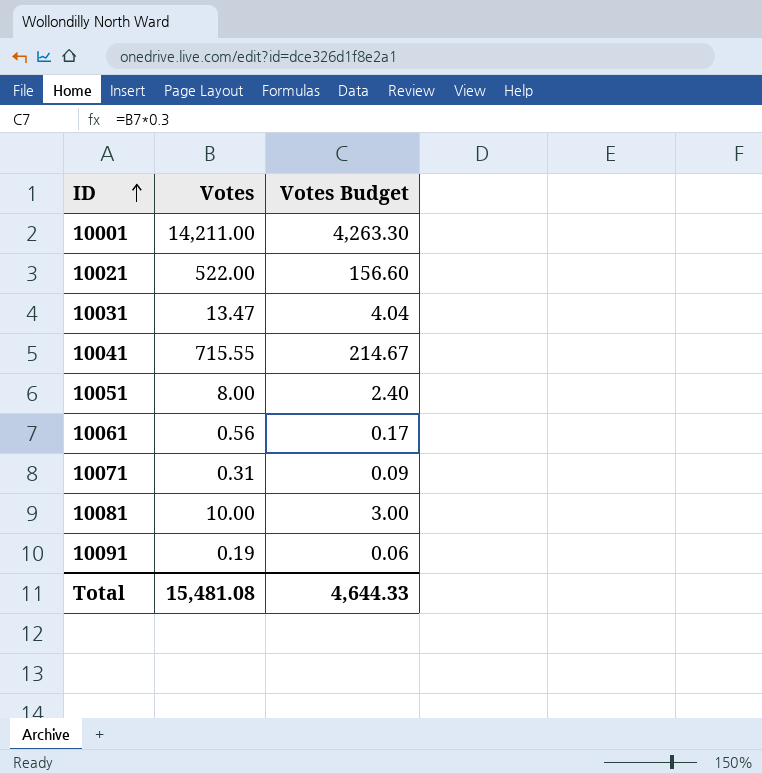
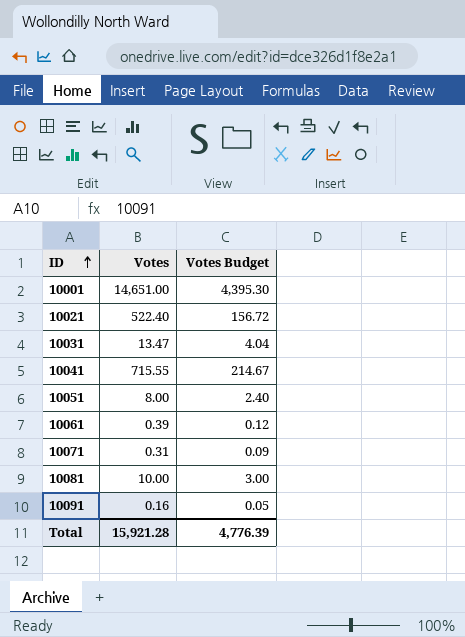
10001 | Votes: 14,211.00 -> 14,651.00
10001 | Votes Budget: 4,263.30 -> 4,395.30
10021 | Votes: 522.00 -> 522.40
10021 | Votes Budget: 156.60 -> 156.72
10061 | Votes: 0.56 -> 0.39
10061 | Votes Budget: 0.17 -> 0.12
10091 | Votes: 0.19 -> 0.16
10091 | Votes Budget: 0.06 -> 0.05
Total | Votes: 15,481.08 -> 15,921.28
Total | Votes Budget: 4,644.33 -> 4,776.39

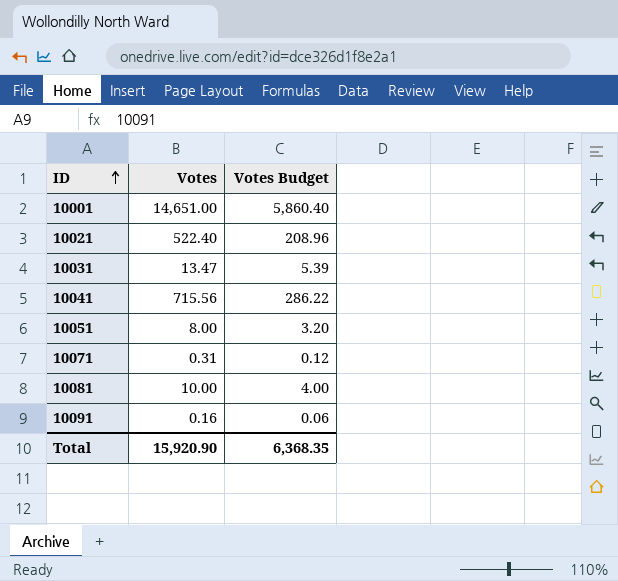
column Votes Budget | formula: [Votes] * 0.3 -> [Votes] * 0.4
row 10061: 0.39 | 0.12 -> none
10041 | Votes: 715.55 -> 715.56
Total | Votes: 15,921.28 -> 15,920.90
Total | Votes Budget: 4,776.39 -> 6,368.35

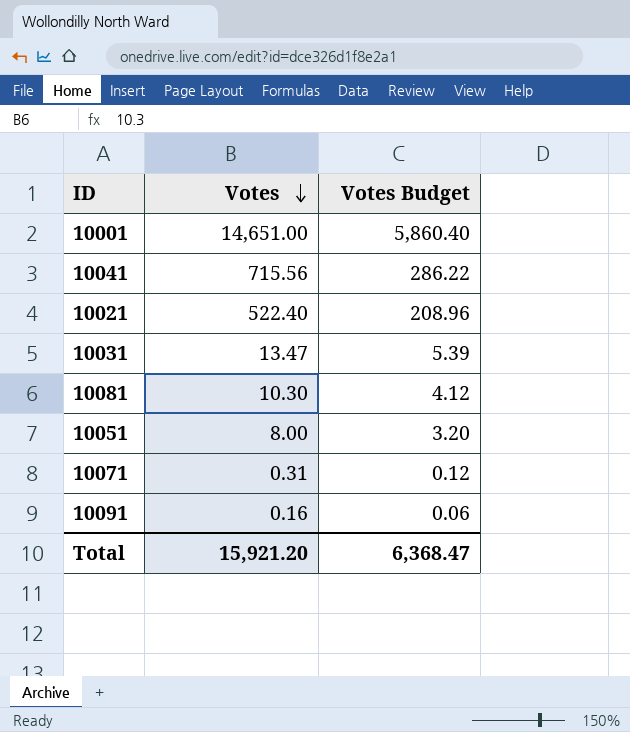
row order: ID ascending -> Votes descending
10081 | Votes: 10.00 -> 10.30
10081 | Votes Budget: 4.00 -> 4.12
Total | Votes: 15,920.90 -> 15,921.20
Total | Votes Budget: 6,368.35 -> 6,368.47

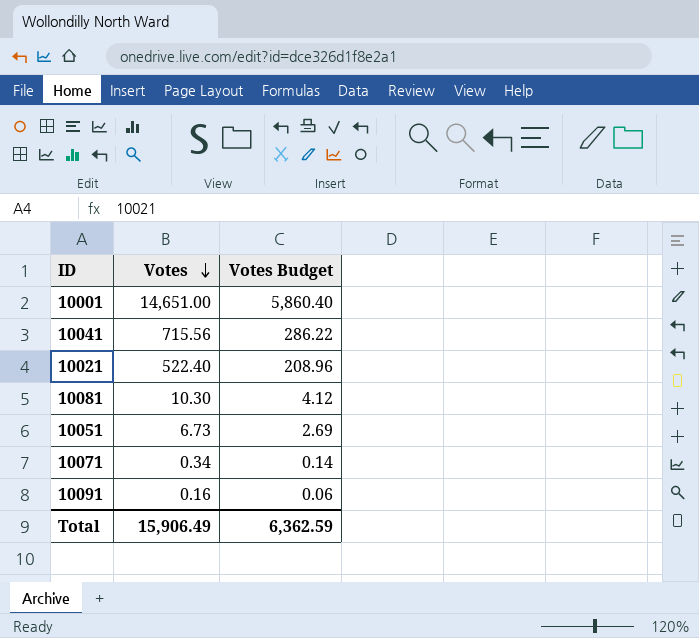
row 10031: 13.47 | 5.39 -> none
10051 | Votes: 8.00 -> 6.73
10051 | Votes Budget: 3.20 -> 2.69
10071 | Votes: 0.31 -> 0.34
10071 | Votes Budget: 0.12 -> 0.14
Total | Votes: 15,921.20 -> 15,906.49
Total | Votes Budget: 6,368.47 -> 6,362.59

